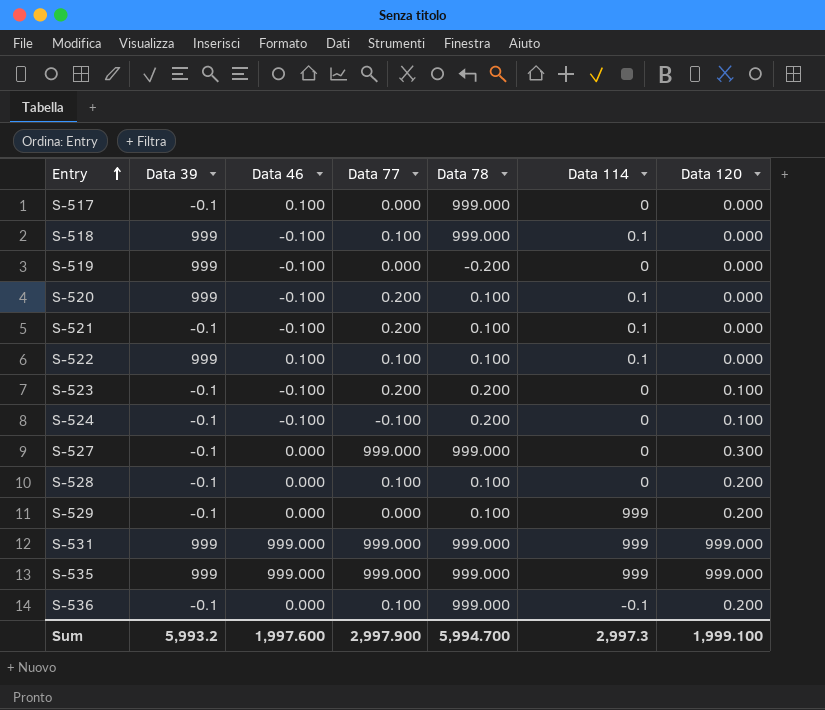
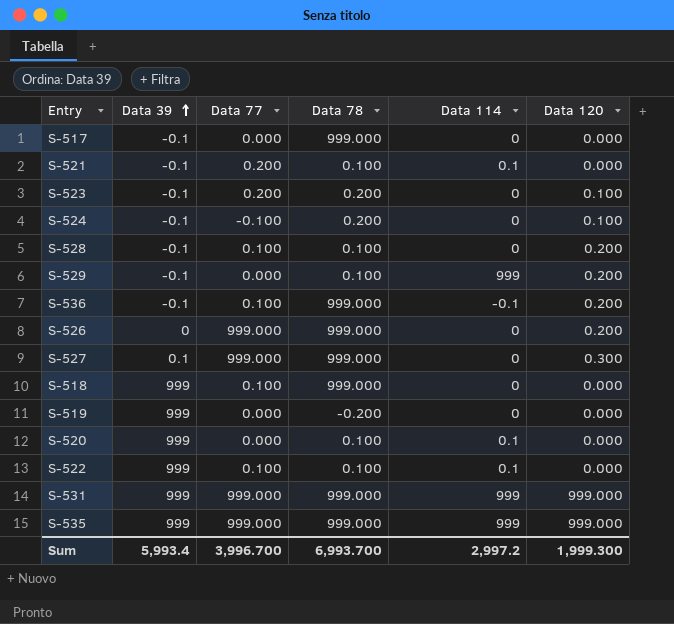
row order: Entry ascending -> Data 39 ascending
column Data 46 | position: 3 -> none
row S-526: none -> 0 | 999.000 | 999.000 | 0 | 0.200
S-527 | Data 39: -0.1 -> 0.1
S-518 | Data 114: 0.1 -> 0
S-520 | Data 77: 0.200 -> 0.000
Sum | Data 39: 5,993.2 -> 5,993.4
Sum | Data 77: 2,997.900 -> 3,996.700
Sum | Data 78: 5,994.700 -> 6,993.700
Sum | Data 114: 2,997.3 -> 2,997.2
Sum | Data 120: 1,999.100 -> 1,999.300

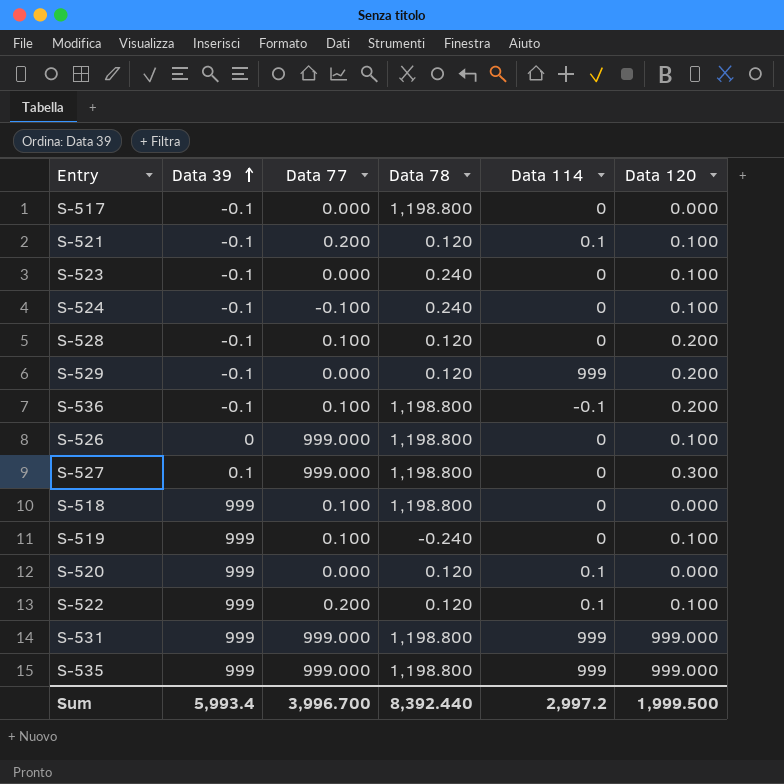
S-517 | Data 78: 999.000 -> 1,198.800
S-521 | Data 78: 0.100 -> 0.120
S-521 | Data 120: 0.000 -> 0.100
S-523 | Data 77: 0.200 -> 0.000
S-523 | Data 78: 0.200 -> 0.240
S-524 | Data 78: 0.200 -> 0.240
S-528 | Data 78: 0.100 -> 0.120
S-529 | Data 78: 0.100 -> 0.120
S-536 | Data 78: 999.000 -> 1,198.800
S-526 | Data 78: 999.000 -> 1,198.800
S-526 | Data 120: 0.200 -> 0.100
S-527 | Data 78: 999.000 -> 1,198.800
S-518 | Data 78: 999.000 -> 1,198.800
S-519 | Data 77: 0.000 -> 0.100
S-519 | Data 78: -0.200 -> -0.240
S-519 | Data 120: 0.000 -> 0.100
S-520 | Data 78: 0.100 -> 0.120
S-522 | Data 77: 0.100 -> 0.200
S-522 | Data 78: 0.100 -> 0.120
S-522 | Data 120: 0.000 -> 0.100
S-531 | Data 78: 999.000 -> 1,198.800
S-535 | Data 78: 999.000 -> 1,198.800
Sum | Data 78: 6,993.700 -> 8,392.440
Sum | Data 120: 1,999.300 -> 1,999.500

